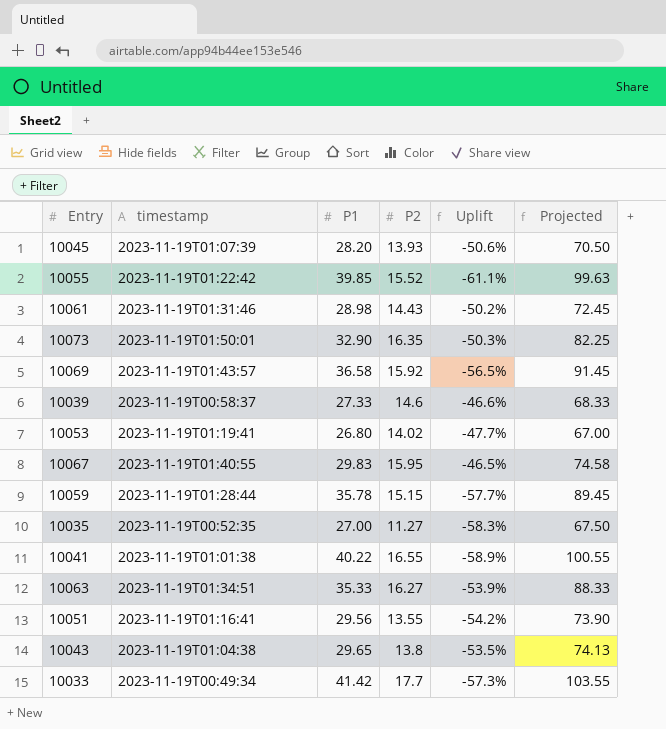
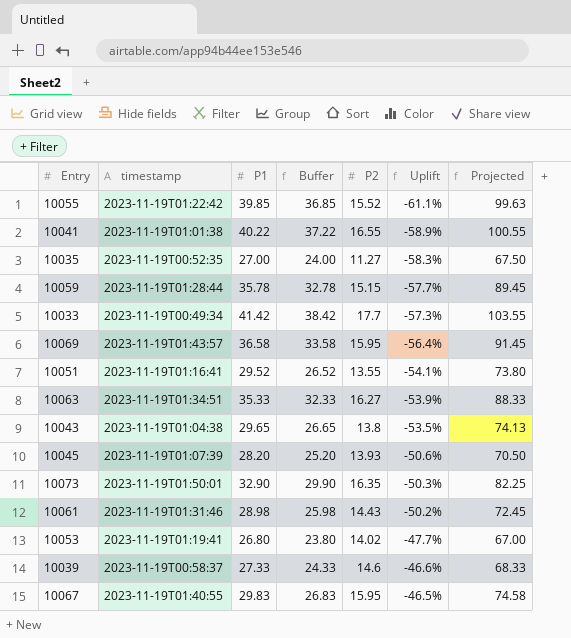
row order: none -> Uplift ascending
column Buffer | formula: none -> [P1] - 3
10069 | P2: 15.92 -> 15.95
10069 | Uplift: -56.5% -> -56.4%
10051 | P1: 29.56 -> 29.52
10051 | Uplift: -54.2% -> -54.1%
10051 | Projected: 73.90 -> 73.80

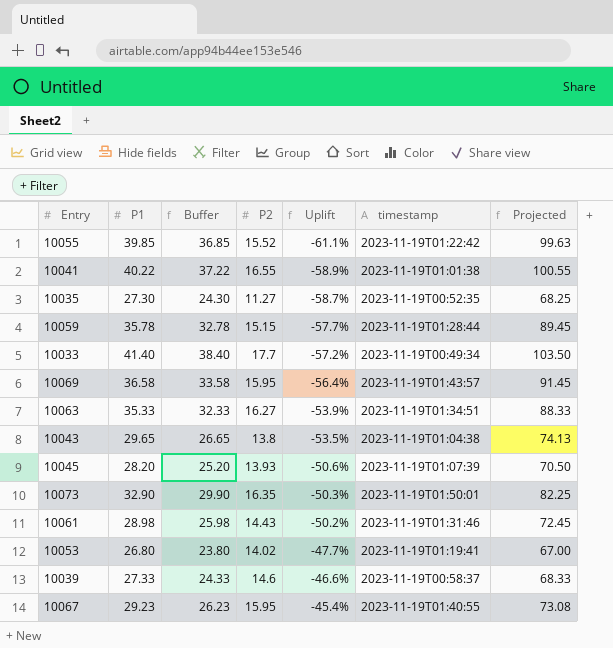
column timestamp | position: 2 -> 6
row 10051: 2023-11-19T01:16:41 | 29.52 | 26.52 | 13.55 | -54.1% | 73.80 -> none
10035 | P1: 27.00 -> 27.30
10035 | Buffer: 24.00 -> 24.30
10035 | Uplift: -58.3% -> -58.7%
10035 | Projected: 67.50 -> 68.25
10033 | P1: 41.42 -> 41.40
10033 | Buffer: 38.42 -> 38.40
10033 | Uplift: -57.3% -> -57.2%
10033 | Projected: 103.55 -> 103.50
10067 | P1: 29.83 -> 29.23
10067 | Buffer: 26.83 -> 26.23
10067 | Uplift: -46.5% -> -45.4%
10067 | Projected: 74.58 -> 73.08

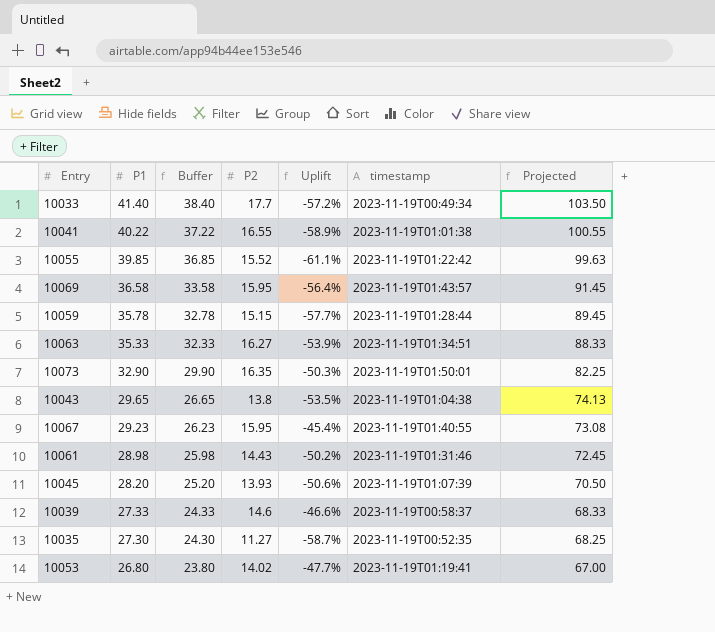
row order: Uplift ascending -> P1 descending

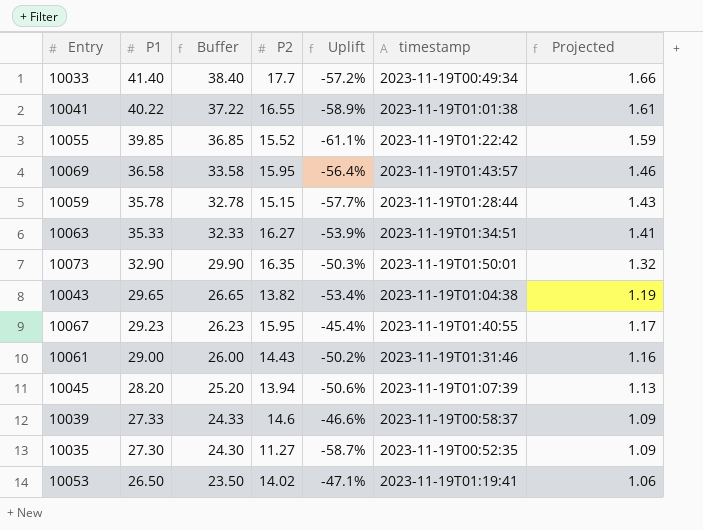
column Projected | formula: [P1] * 2.5 -> [P1] * 0.04
10043 | P2: 13.8 -> 13.82
10043 | Uplift: -53.5% -> -53.4%
10061 | P1: 28.98 -> 29.00
10061 | Buffer: 25.98 -> 26.00
10045 | P2: 13.93 -> 13.94
10053 | P1: 26.80 -> 26.50
10053 | Buffer: 23.80 -> 23.50
10053 | Uplift: -47.7% -> -47.1%

